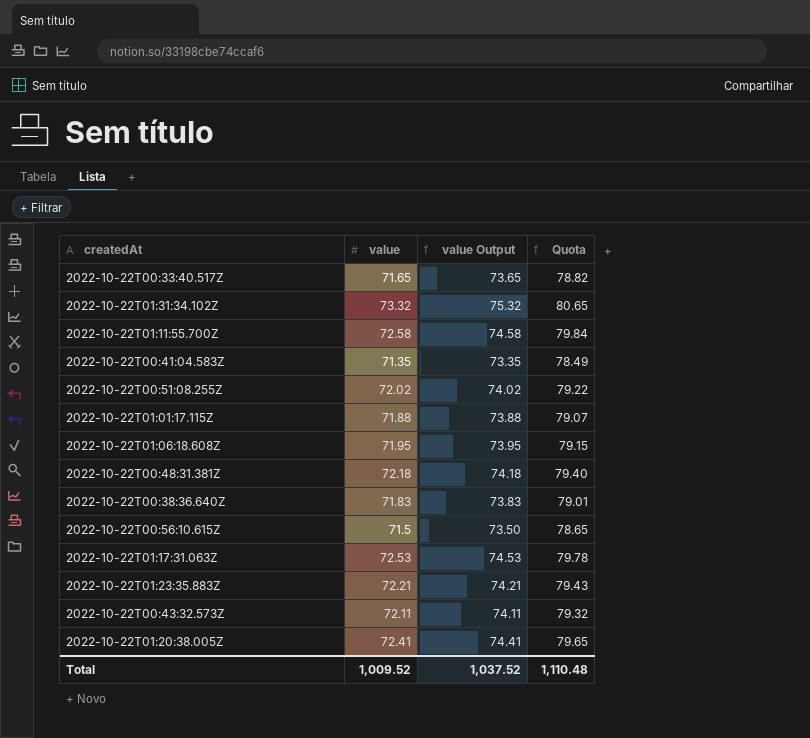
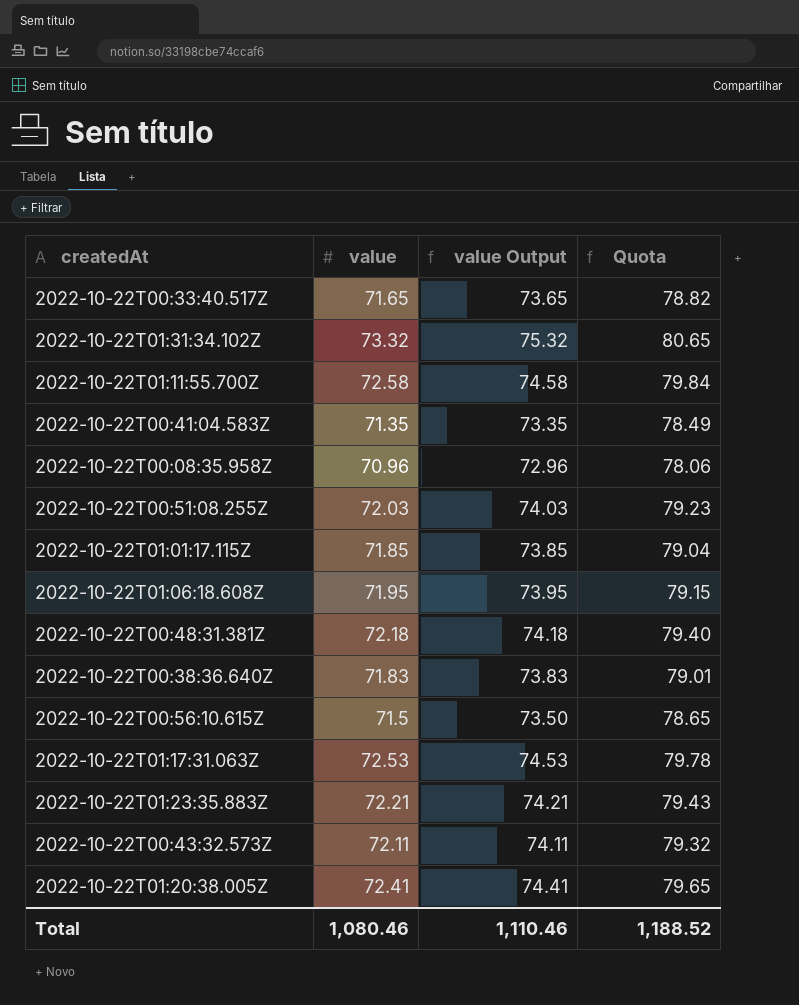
row 2022-10-22T00:08:35.958Z: none -> 70.96 | 72.96 | 78.06
2022-10-22T00:51:08.255Z | value: 72.02 -> 72.03
2022-10-22T00:51:08.255Z | value Output: 74.02 -> 74.03
2022-10-22T00:51:08.255Z | Quota: 79.22 -> 79.23
2022-10-22T01:01:17.115Z | value: 71.88 -> 71.85
2022-10-22T01:01:17.115Z | value Output: 73.88 -> 73.85
2022-10-22T01:01:17.115Z | Quota: 79.07 -> 79.04
Total | value: 1,009.52 -> 1,080.46
Total | value Output: 1,037.52 -> 1,110.46
Total | Quota: 1,110.48 -> 1,188.52

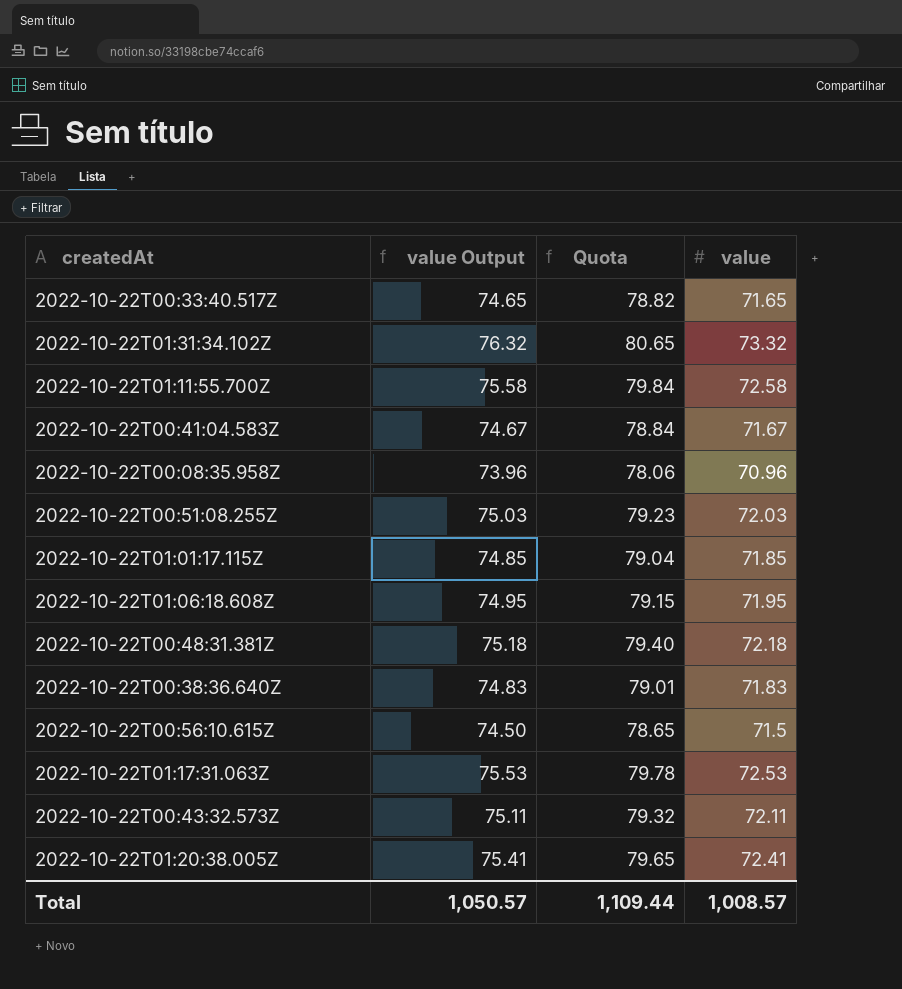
column value Output | formula: [value] + 2 -> [value] + 3
column value | position: 2 -> 4
row 2022-10-22T01:23:35.883Z: 72.21 | 74.21 | 79.43 -> none
2022-10-22T00:41:04.583Z | Quota: 78.49 -> 78.84
2022-10-22T00:41:04.583Z | value: 71.35 -> 71.67
Total | value Output: 1,110.46 -> 1,050.57
Total | Quota: 1,188.52 -> 1,109.44
Total | value: 1,080.46 -> 1,008.57

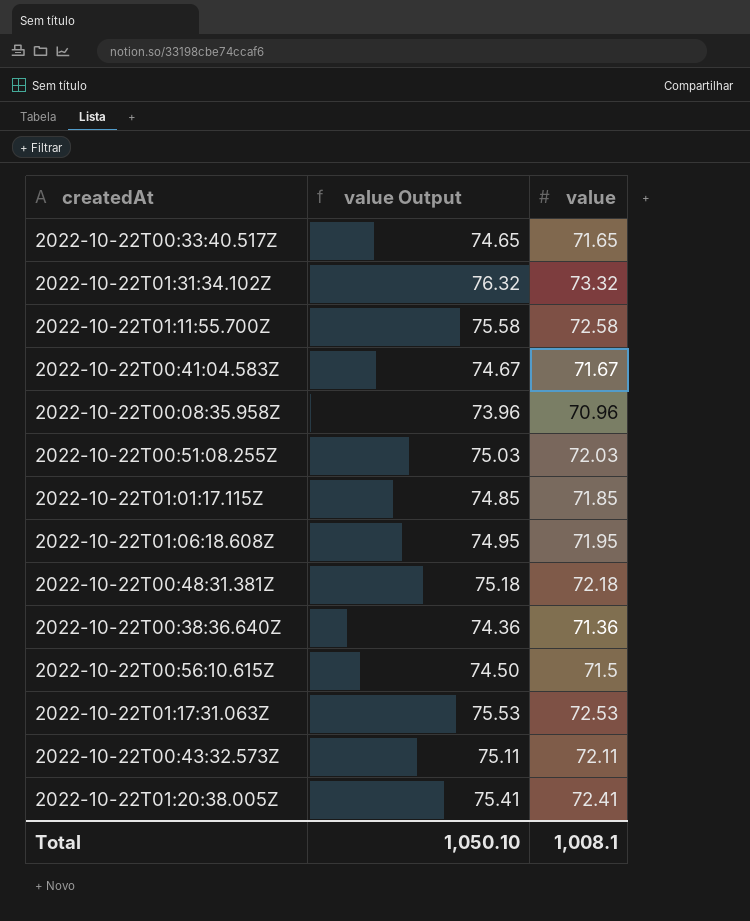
column Quota | formula: [value] * 1.1 -> none
2022-10-22T00:38:36.640Z | value Output: 74.83 -> 74.36
2022-10-22T00:38:36.640Z | value: 71.83 -> 71.36
Total | value Output: 1,050.57 -> 1,050.10
Total | value: 1,008.57 -> 1,008.1

